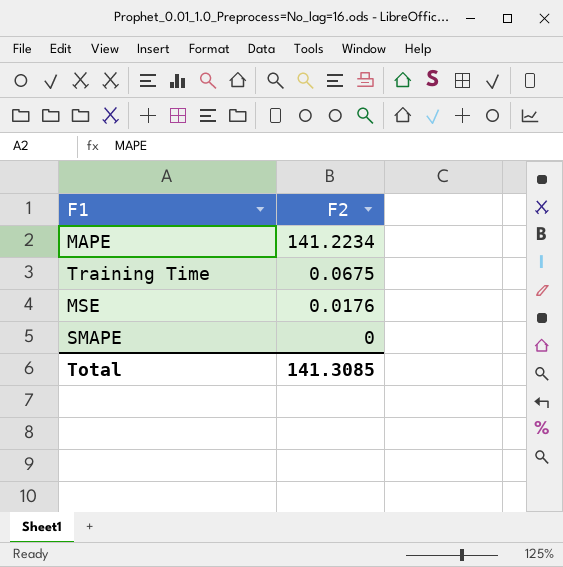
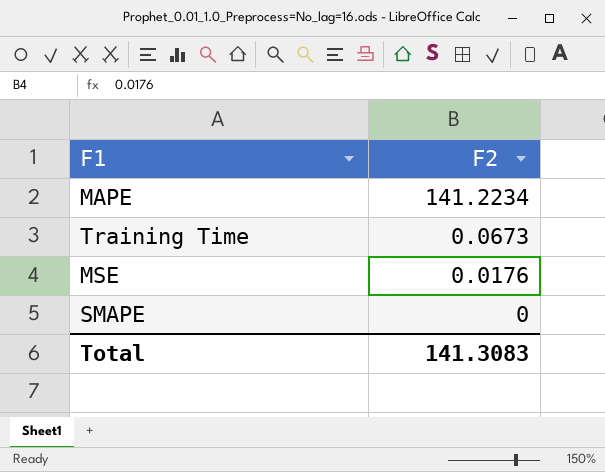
Training Time | F2: 0.0675 -> 0.0673
Total | F2: 141.3085 -> 141.3083

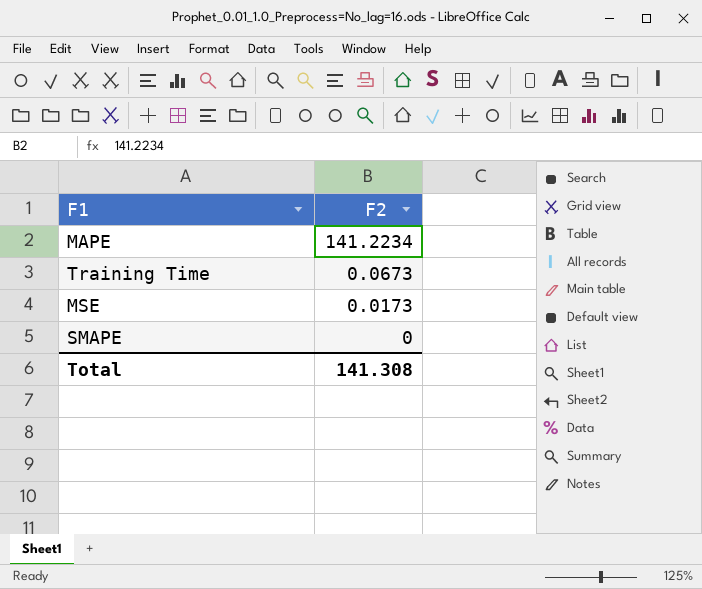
MSE | F2: 0.0176 -> 0.0173
Total | F2: 141.3083 -> 141.308

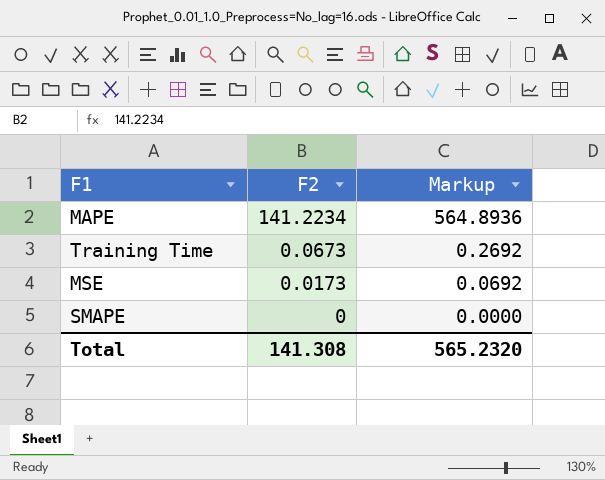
column Markup | formula: none -> [F2] * 4

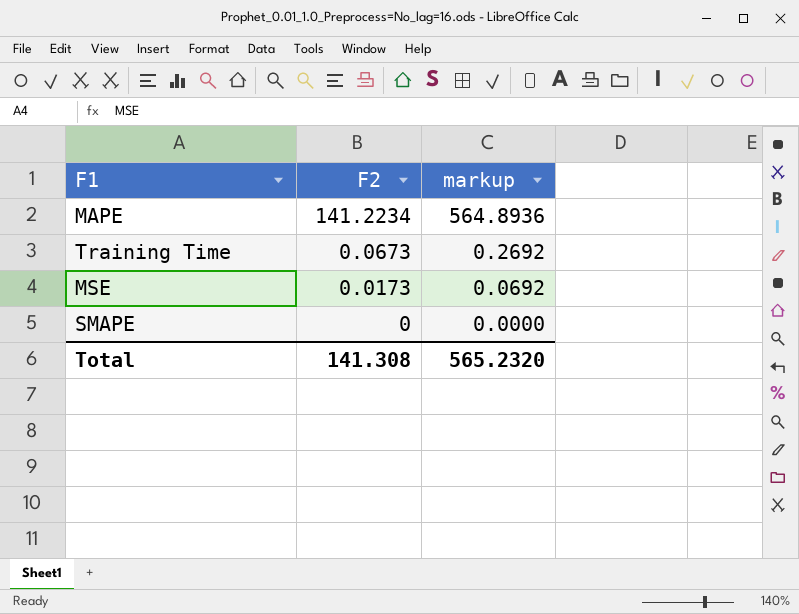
column name: Markup -> markup

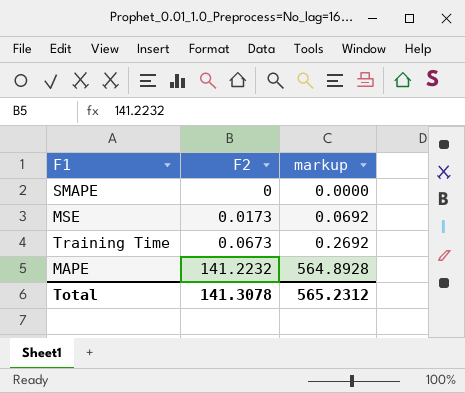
row order: F2 descending -> F2 ascending
MAPE | F2: 141.2234 -> 141.2232
MAPE | markup: 564.8936 -> 564.8928
Total | F2: 141.308 -> 141.3078
Total | markup: 565.2320 -> 565.2312

